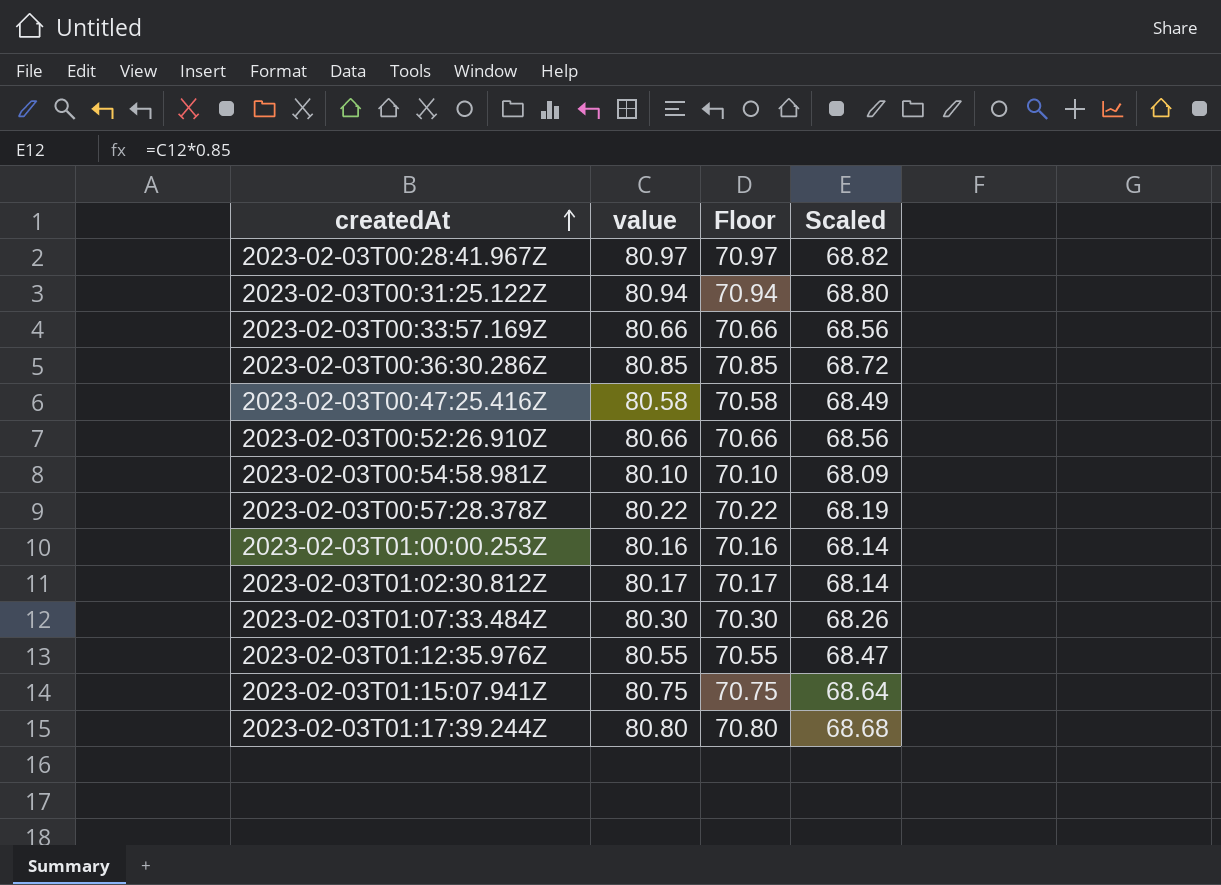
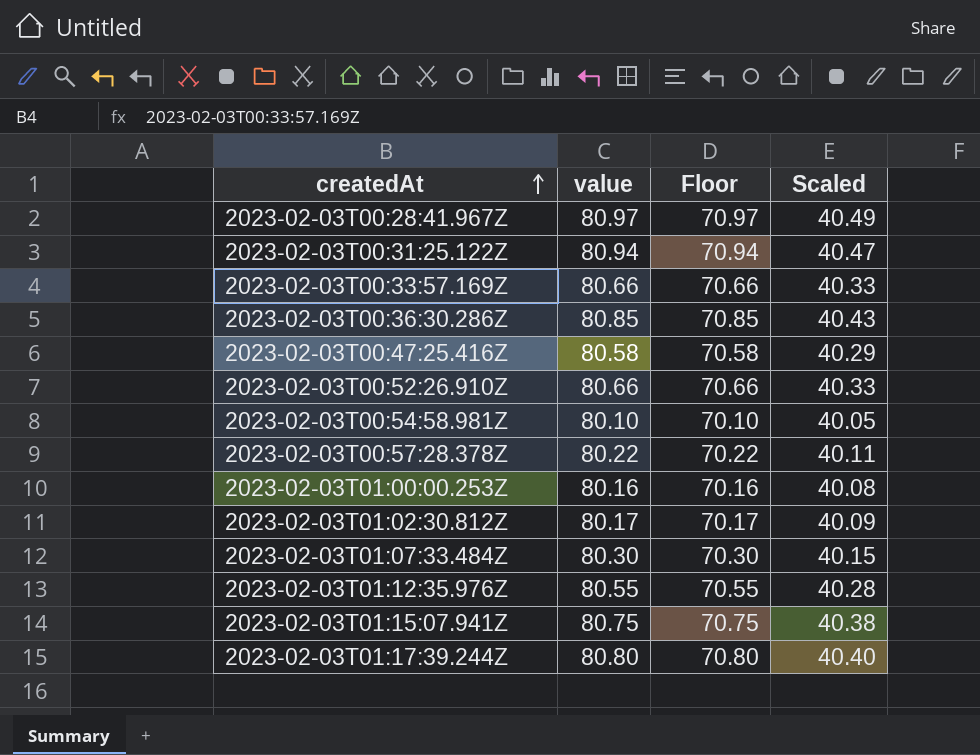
column Scaled | formula: [value] * 0.85 -> [value] * 0.5

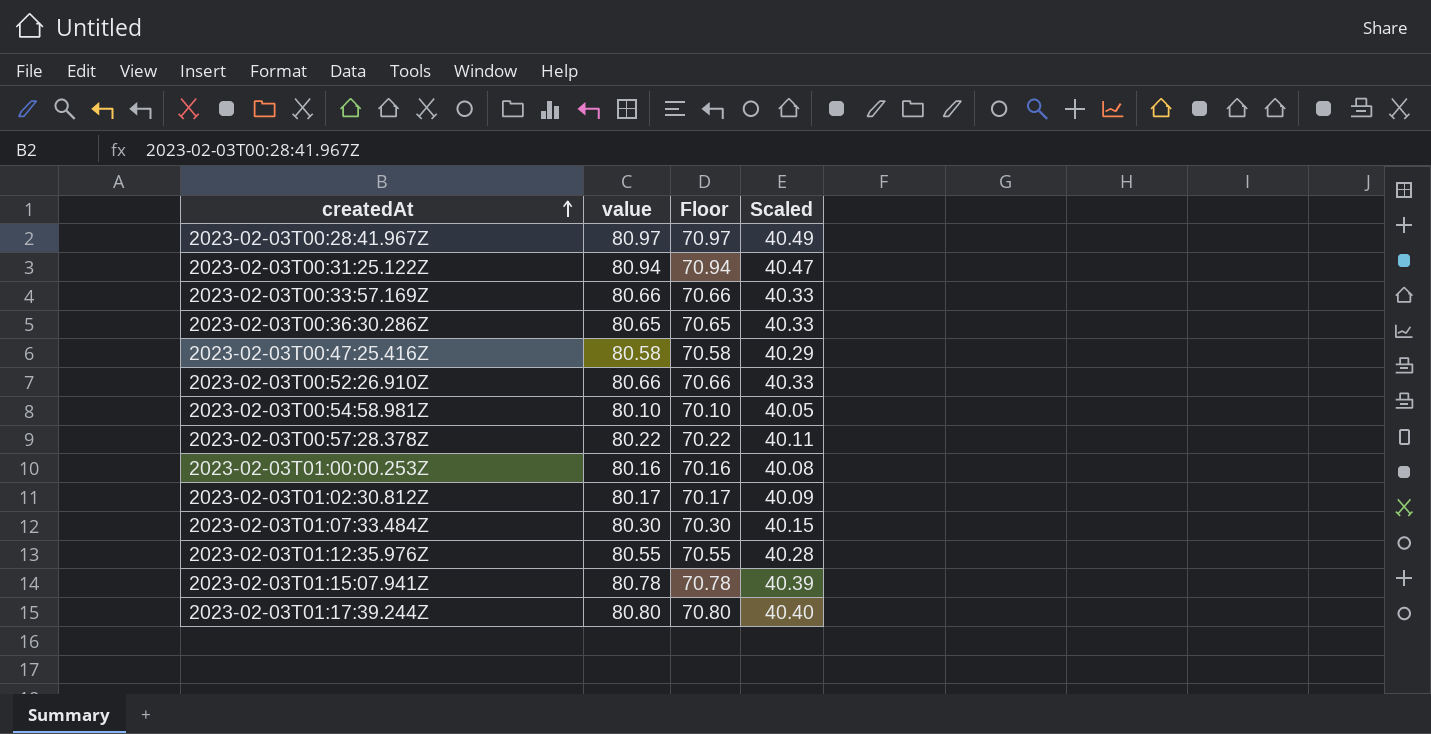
2023-02-03T00:36:30.286Z | value: 80.85 -> 80.65
2023-02-03T00:36:30.286Z | Floor: 70.85 -> 70.65
2023-02-03T00:36:30.286Z | Scaled: 40.43 -> 40.33
2023-02-03T01:15:07.941Z | value: 80.75 -> 80.78
2023-02-03T01:15:07.941Z | Floor: 70.75 -> 70.78
2023-02-03T01:15:07.941Z | Scaled: 40.38 -> 40.39

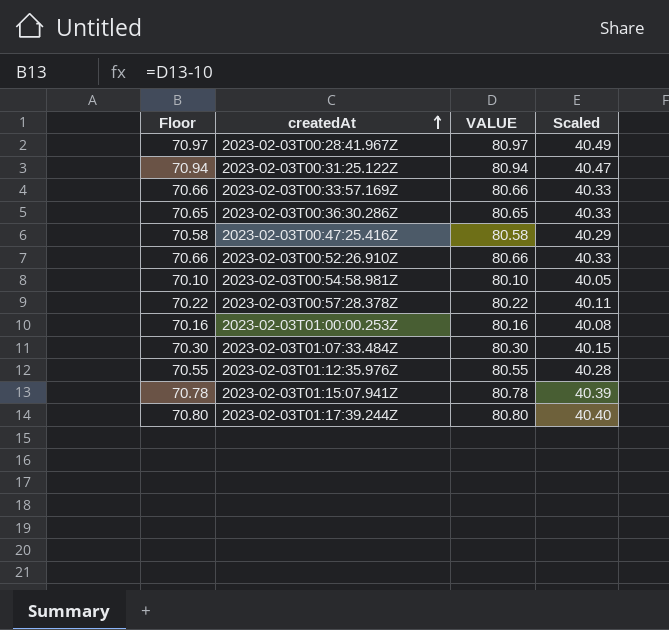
column Floor | position: 3 -> 1
column name: value -> VALUE
row 2023-02-03T01:02:30.812Z: 80.17 | 70.17 | 40.09 -> none

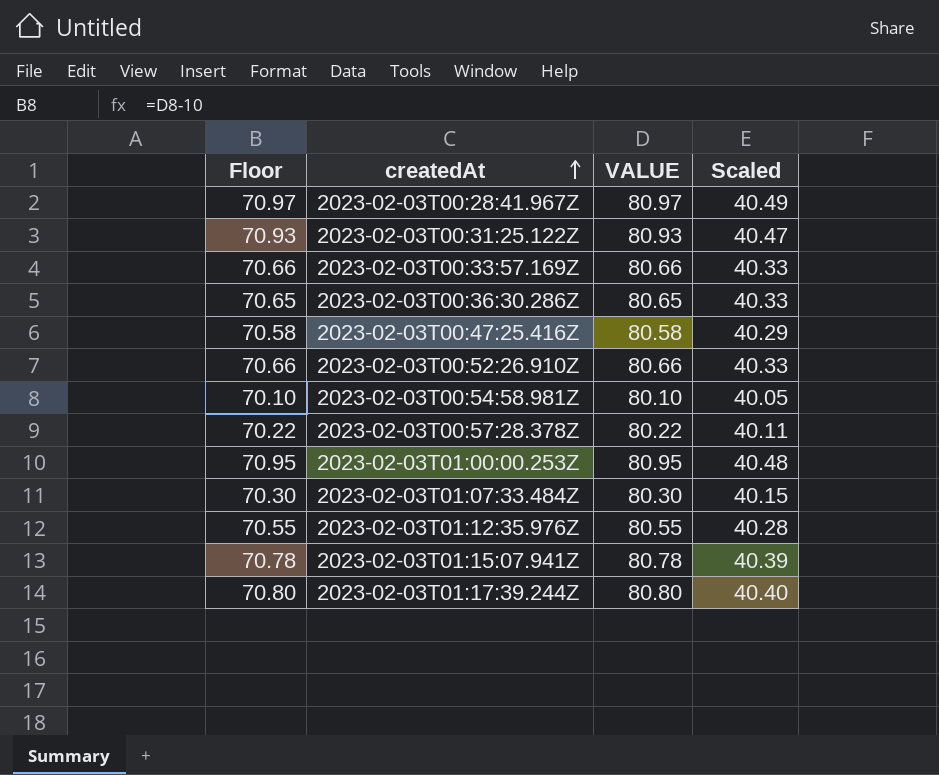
2023-02-03T00:31:25.122Z | Floor: 70.94 -> 70.93
2023-02-03T00:31:25.122Z | VALUE: 80.94 -> 80.93
2023-02-03T01:00:00.253Z | Floor: 70.16 -> 70.95
2023-02-03T01:00:00.253Z | VALUE: 80.16 -> 80.95
2023-02-03T01:00:00.253Z | Scaled: 40.08 -> 40.48

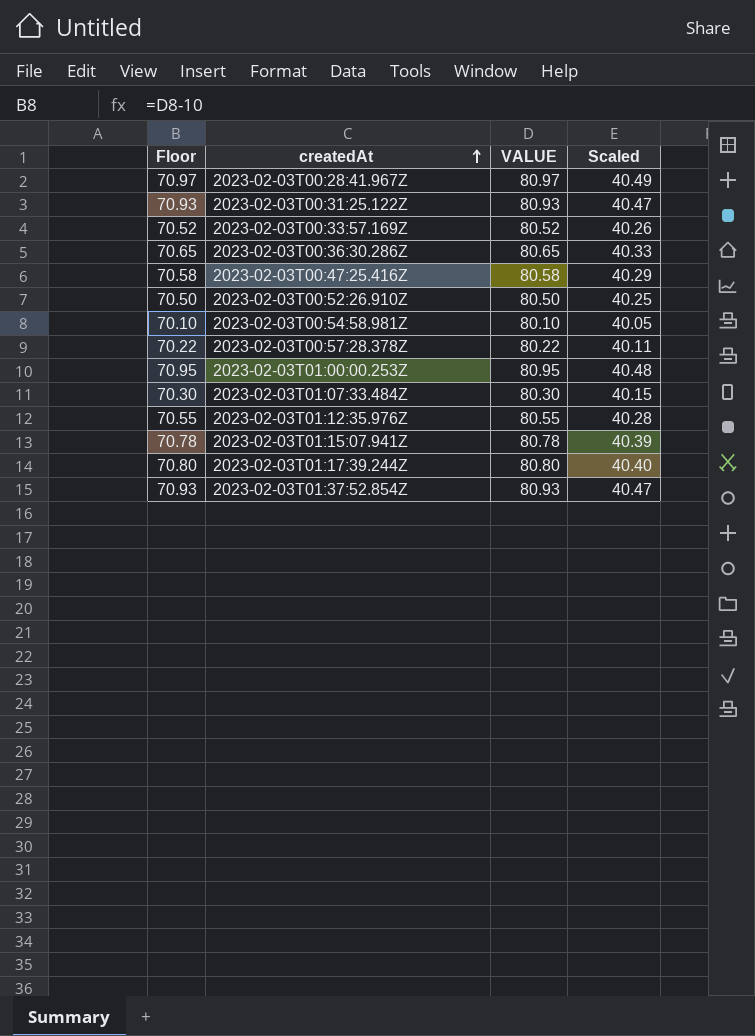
2023-02-03T00:33:57.169Z | Floor: 70.66 -> 70.52
2023-02-03T00:33:57.169Z | VALUE: 80.66 -> 80.52
2023-02-03T00:33:57.169Z | Scaled: 40.33 -> 40.26
2023-02-03T00:52:26.910Z | Floor: 70.66 -> 70.50
2023-02-03T00:52:26.910Z | VALUE: 80.66 -> 80.50
2023-02-03T00:52:26.910Z | Scaled: 40.33 -> 40.25
row 2023-02-03T01:37:52.854Z: none -> 70.93 | 80.93 | 40.47

